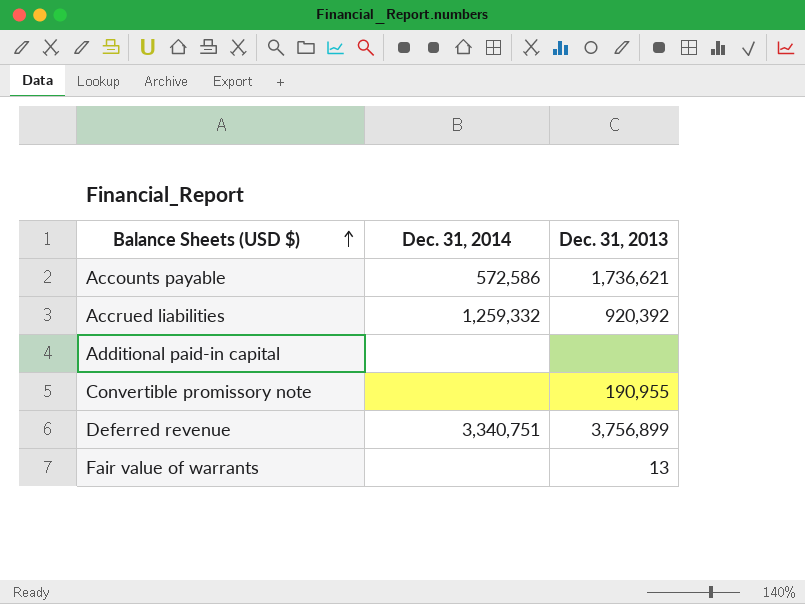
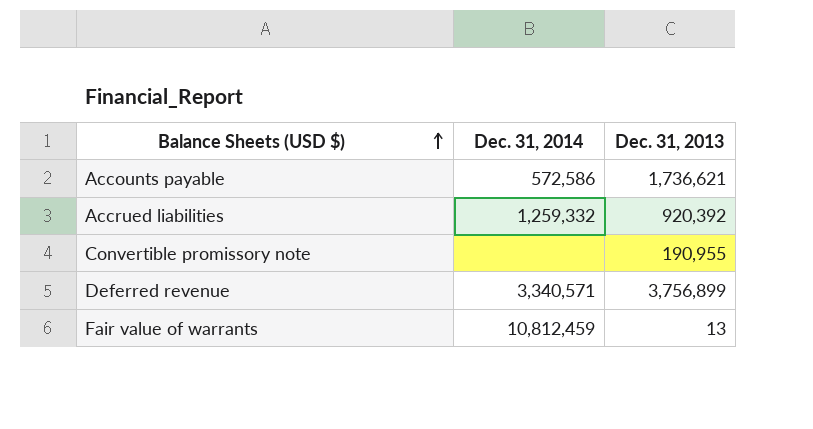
row Additional paid-in capital: none | none -> none
Deferred revenue | Dec. 31, 2014: 3,340,751 -> 3,340,571
Fair value of warrants | Dec. 31, 2014: none -> 10,812,459

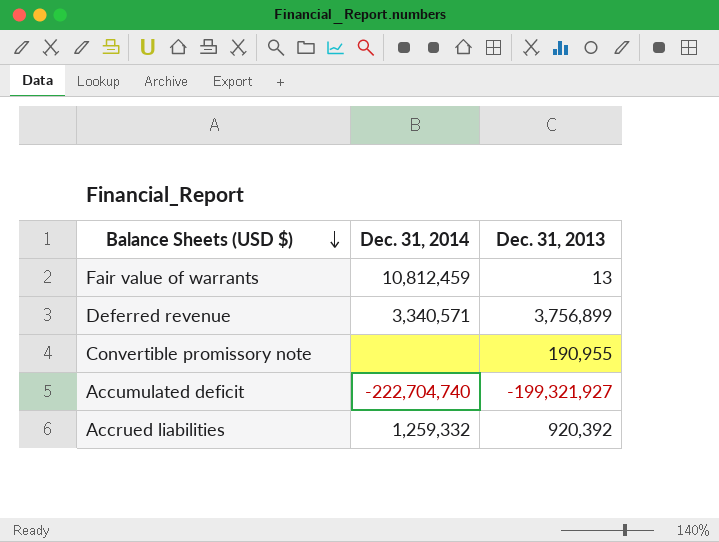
row order: Balance Sheets (USD $) ascending -> Balance Sheets (USD $) descending
row Accounts payable: 572,586 | 1,736,621 -> none
row Accumulated deficit: none -> -222,704,740 | -199,321,927

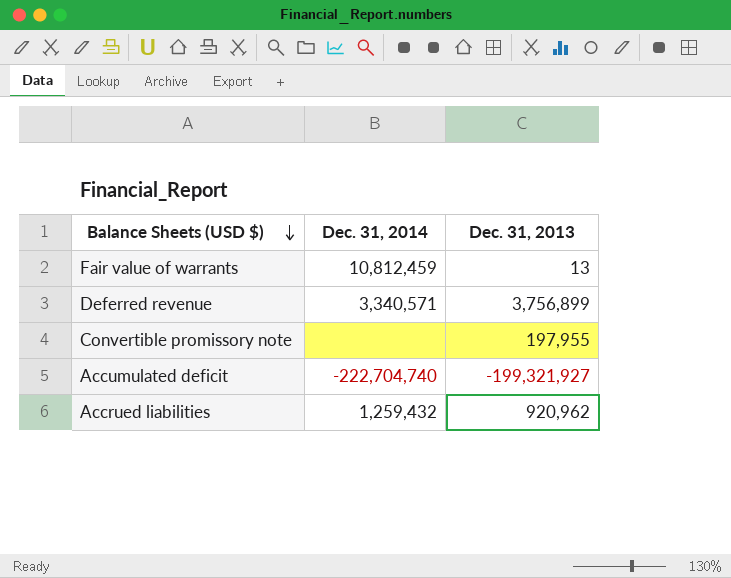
Convertible promissory note | Dec. 31, 2013: 190,955 -> 197,955
Accrued liabilities | Dec. 31, 2014: 1,259,332 -> 1,259,432
Accrued liabilities | Dec. 31, 2013: 920,392 -> 920,962

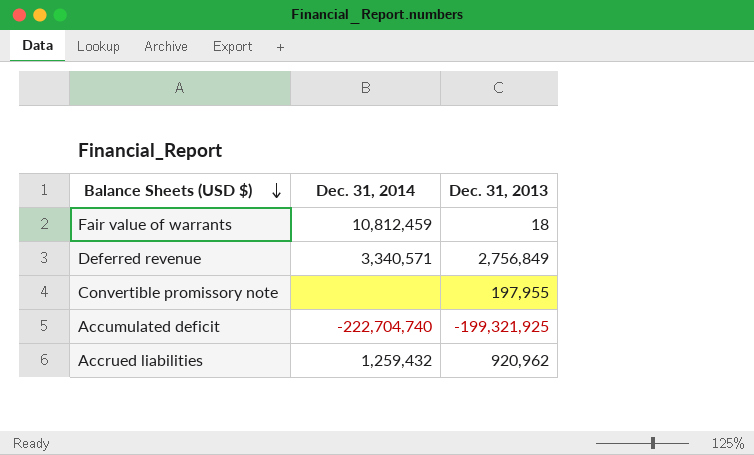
Fair value of warrants | Dec. 31, 2013: 13 -> 18
Deferred revenue | Dec. 31, 2013: 3,756,899 -> 2,756,849
Accumulated deficit | Dec. 31, 2013: -199,321,927 -> -199,321,925

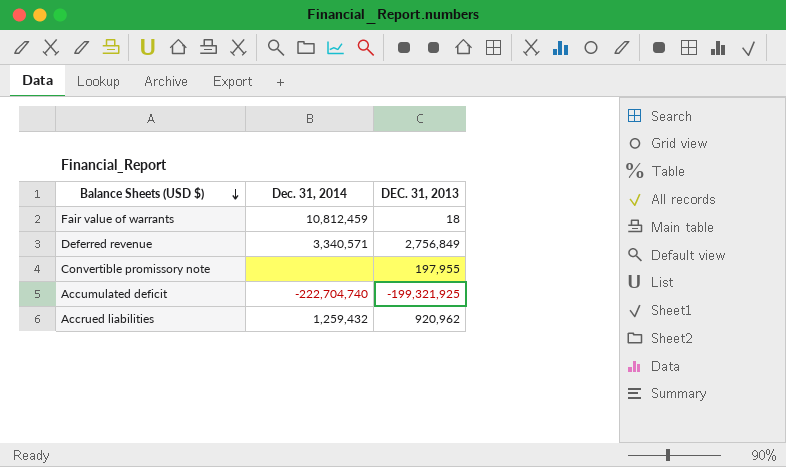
column name: Dec. 31, 2013 -> DEC. 31, 2013

